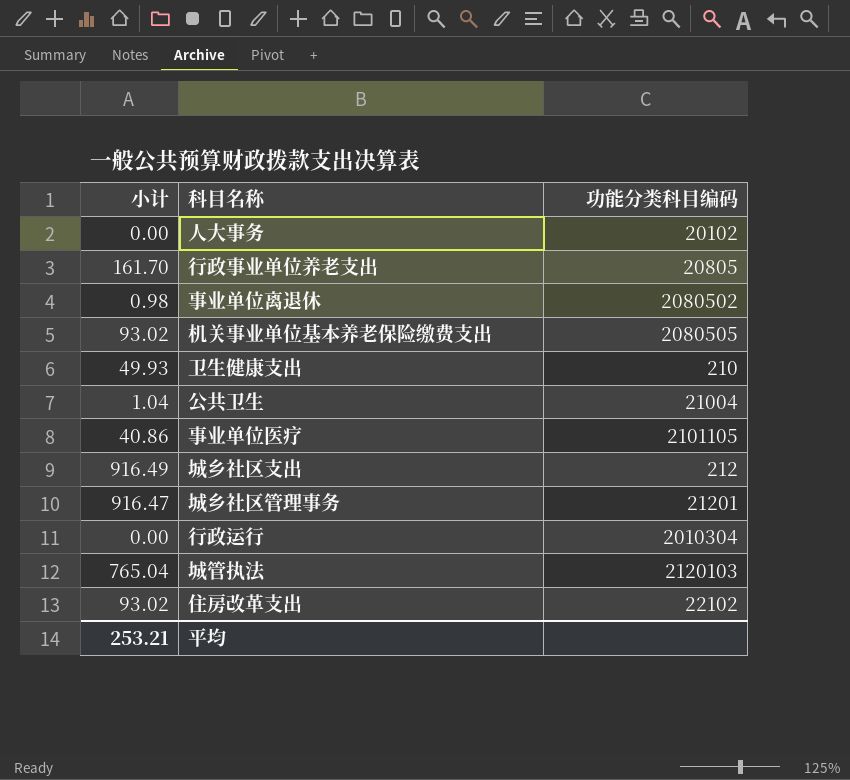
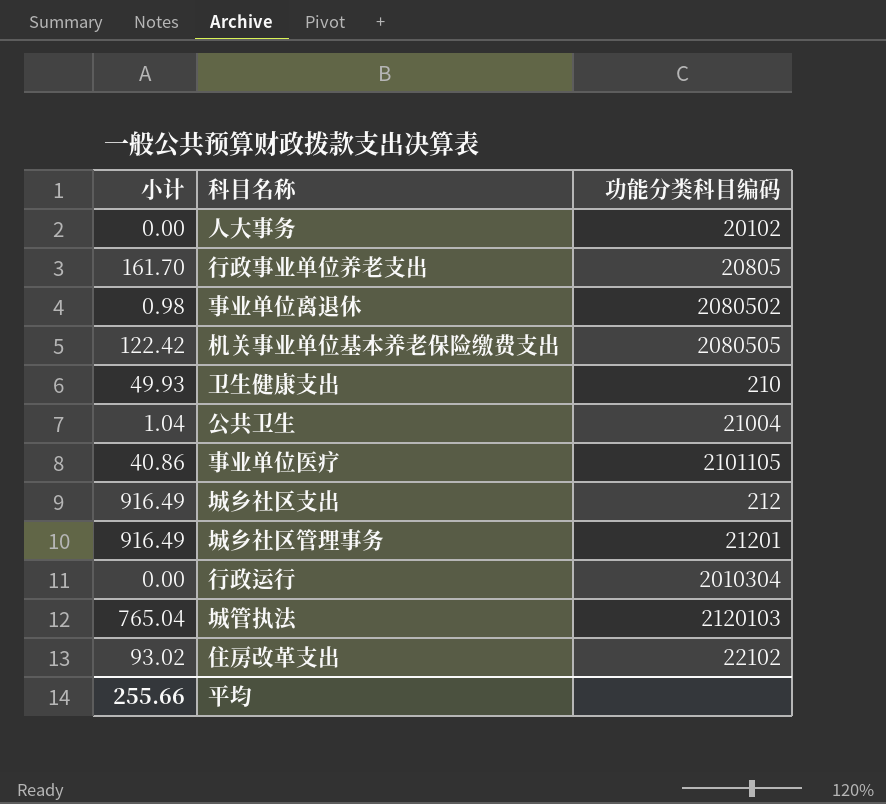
机关事业单位基本养老保险缴费支出 | 小计: 93.02 -> 122.42
城乡社区管理事务 | 小计: 916.47 -> 916.49
平均 | 小计: 253.21 -> 255.66

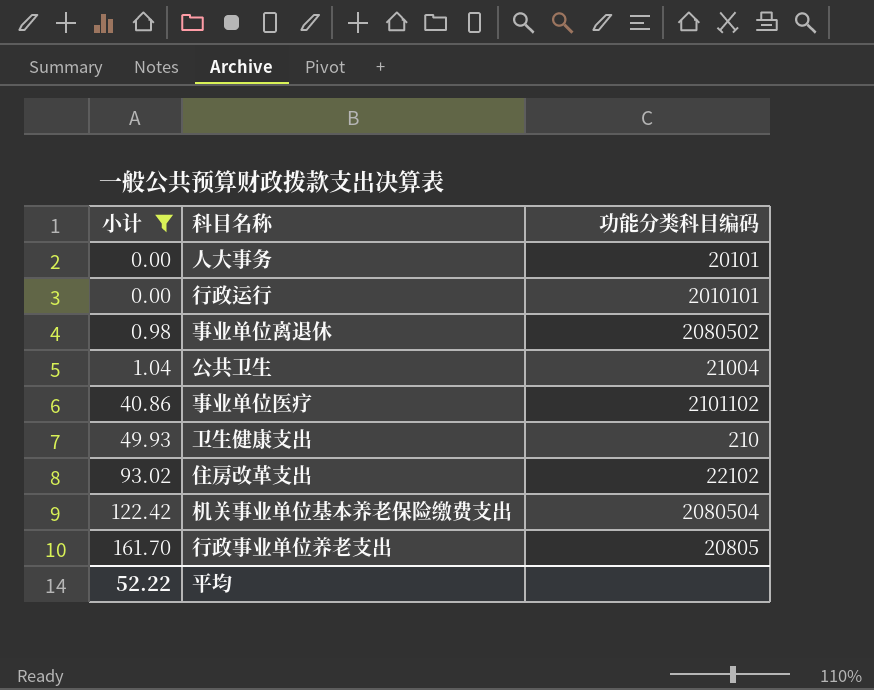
filter: none -> 小计 <= 161.70
row order: none -> 小计 ascending
人大事务 | 功能分类科目编码: 20102 -> 20101
行政运行 | 功能分类科目编码: 2010304 -> 2010101
事业单位医疗 | 功能分类科目编码: 2101105 -> 2101102
机关事业单位基本养老保险缴费支出 | 功能分类科目编码: 2080505 -> 2080504
平均 | 小计: 255.66 -> 52.22

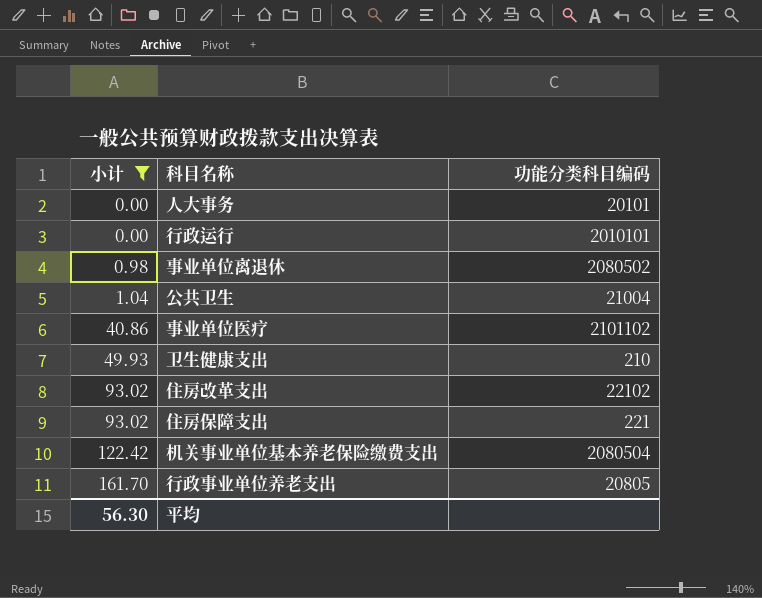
row 住房保障支出: none -> 93.02 | 221
平均 | 小计: 52.22 -> 56.30

